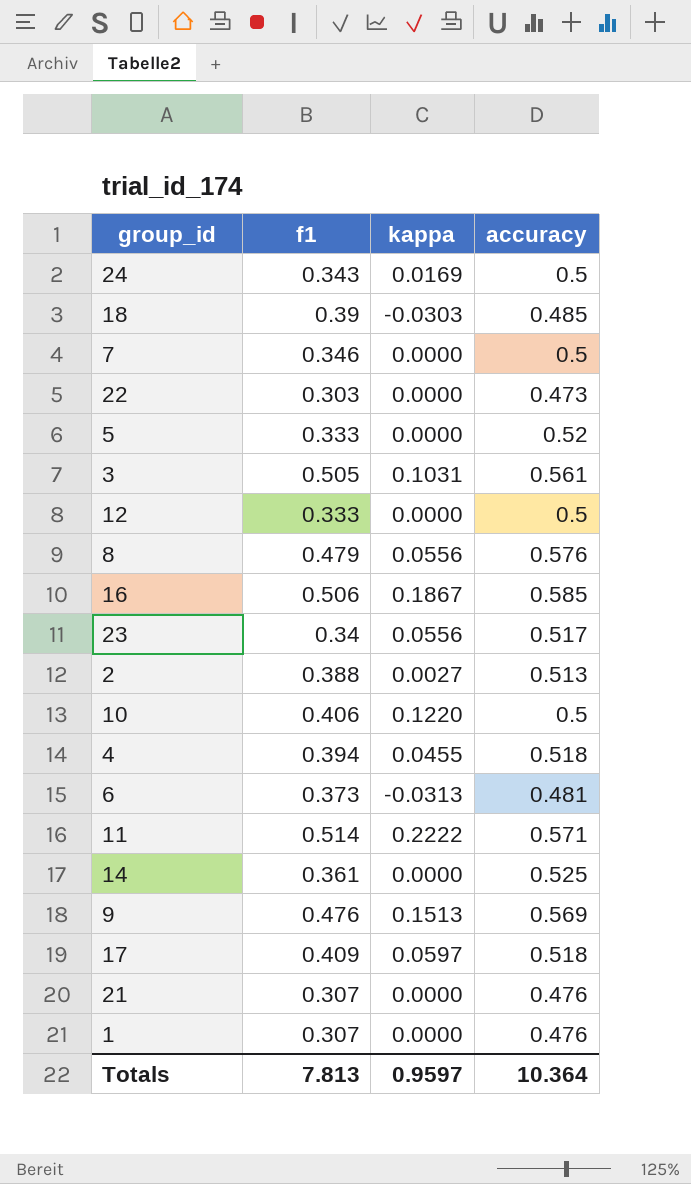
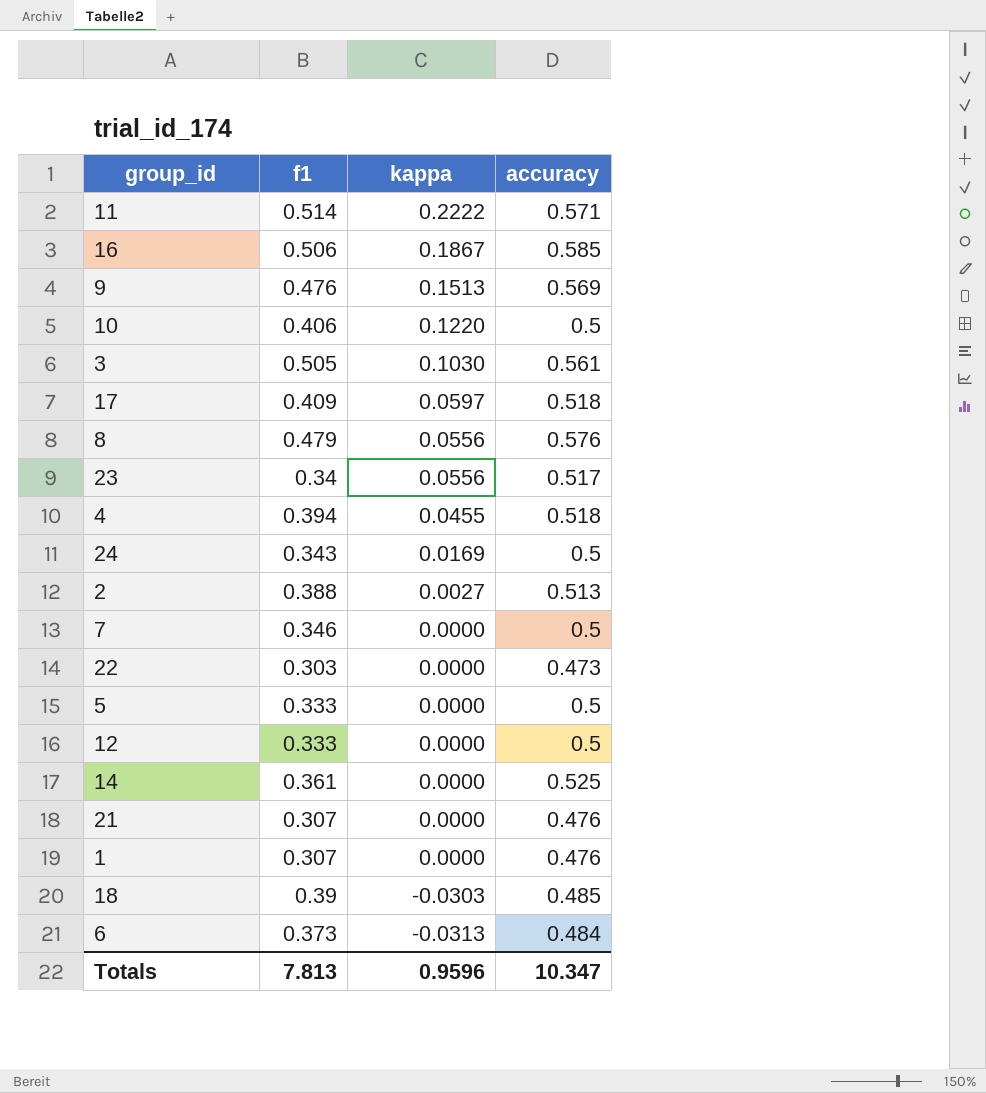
row order: none -> kappa descending
3 | kappa: 0.1031 -> 0.1030
5 | accuracy: 0.52 -> 0.5
6 | accuracy: 0.481 -> 0.484
Totals | kappa: 0.9597 -> 0.9596
Totals | accuracy: 10.364 -> 10.347

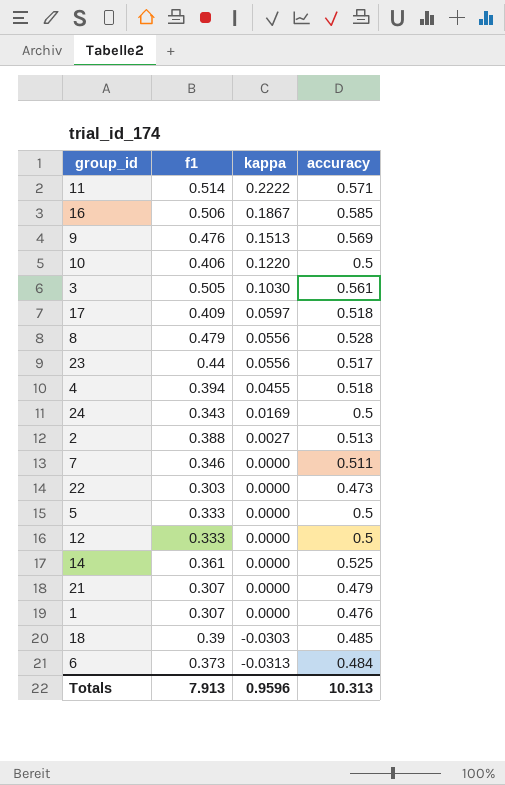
8 | accuracy: 0.576 -> 0.528
23 | f1: 0.34 -> 0.44
7 | accuracy: 0.5 -> 0.511
21 | accuracy: 0.476 -> 0.479
Totals | f1: 7.813 -> 7.913
Totals | accuracy: 10.347 -> 10.313

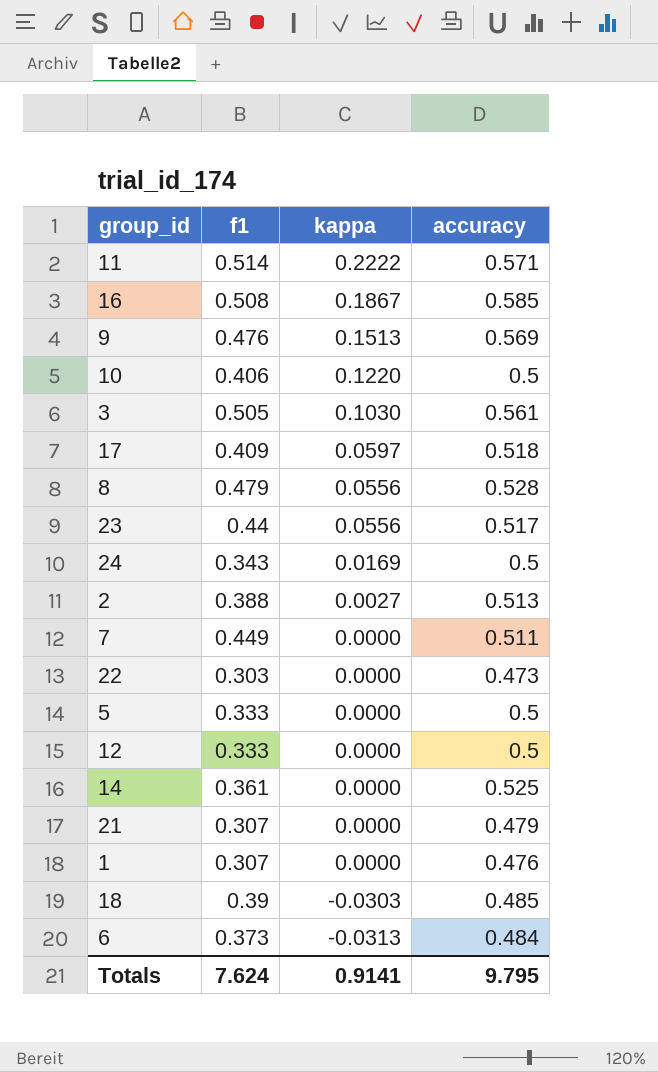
row 4: 0.394 | 0.0455 | 0.518 -> none
16 | f1: 0.506 -> 0.508
7 | f1: 0.346 -> 0.449
Totals | f1: 7.913 -> 7.624
Totals | kappa: 0.9596 -> 0.9141
Totals | accuracy: 10.313 -> 9.795

